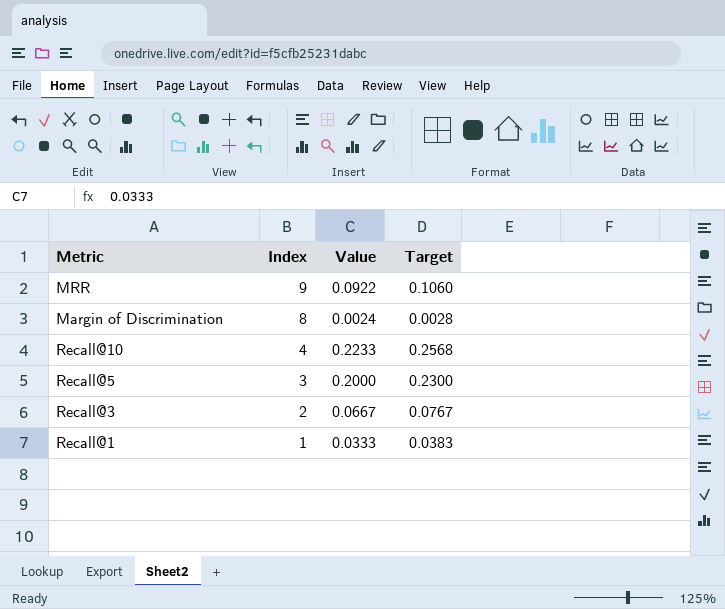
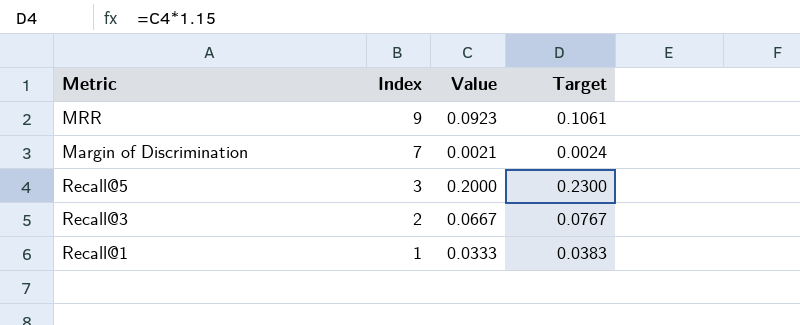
row Recall@10: 4 | 0.2233 | 0.2568 -> none
MRR | Value: 0.0922 -> 0.0923
MRR | Target: 0.1060 -> 0.1061
Margin of Discrimination | Index: 8 -> 7
Margin of Discrimination | Value: 0.0024 -> 0.0021
Margin of Discrimination | Target: 0.0028 -> 0.0024

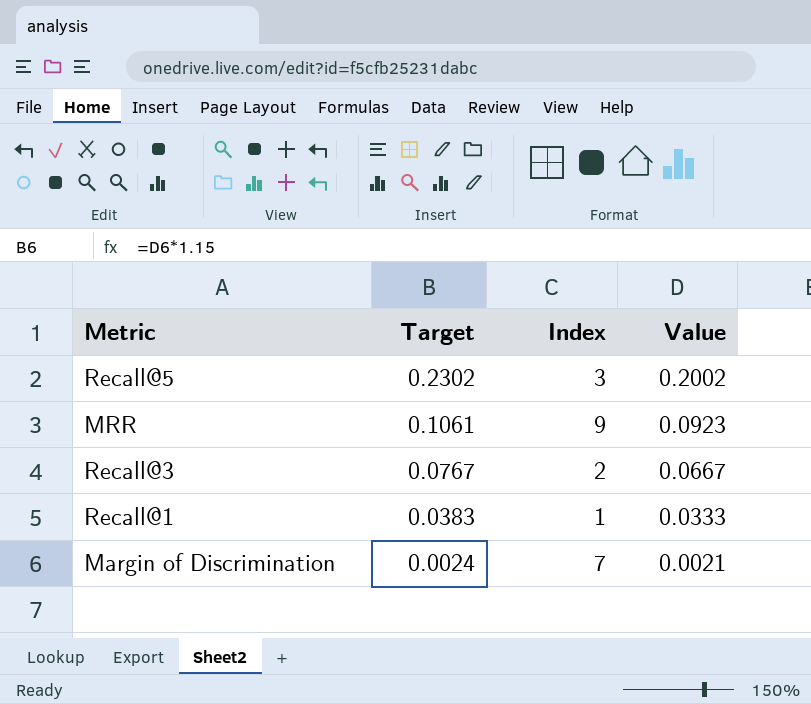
row order: Index descending -> Target descending
column Target | position: 4 -> 2
Recall@5 | Target: 0.2300 -> 0.2302
Recall@5 | Value: 0.2000 -> 0.2002

